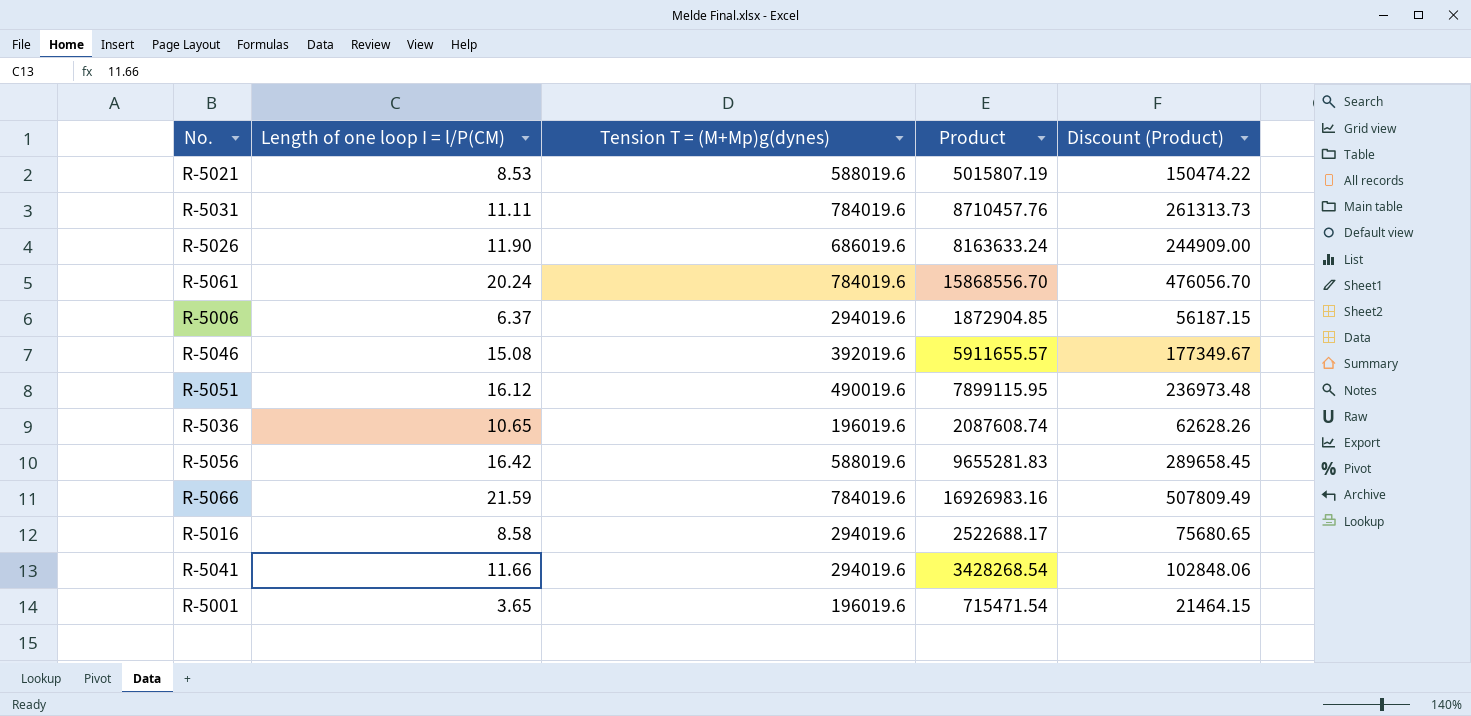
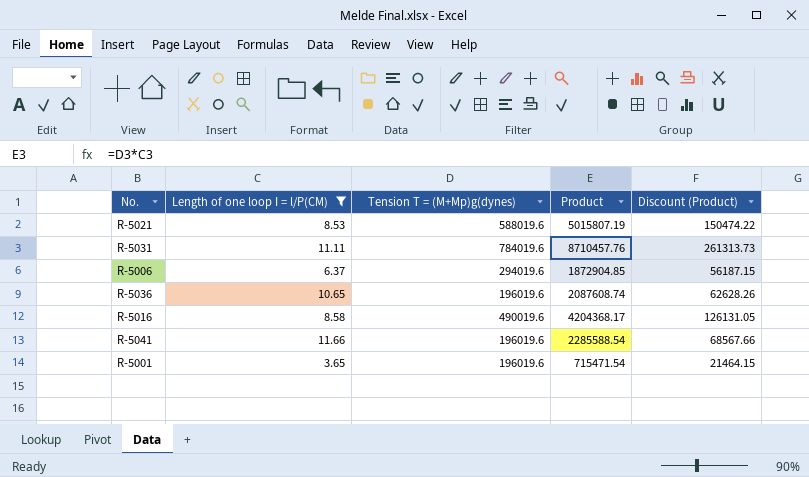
filter: none -> Length of one loop I = l/P(CM) <= 11.66
R-5016 | Tension T = (M+Mp)g(dynes): 294019.6 -> 490019.6
R-5016 | Product: 2522688.17 -> 4204368.17
R-5016 | Discount (Product): 75680.65 -> 126131.05
R-5041 | Tension T = (M+Mp)g(dynes): 294019.6 -> 196019.6
R-5041 | Product: 3428268.54 -> 2285588.54
R-5041 | Discount (Product): 102848.06 -> 68567.66

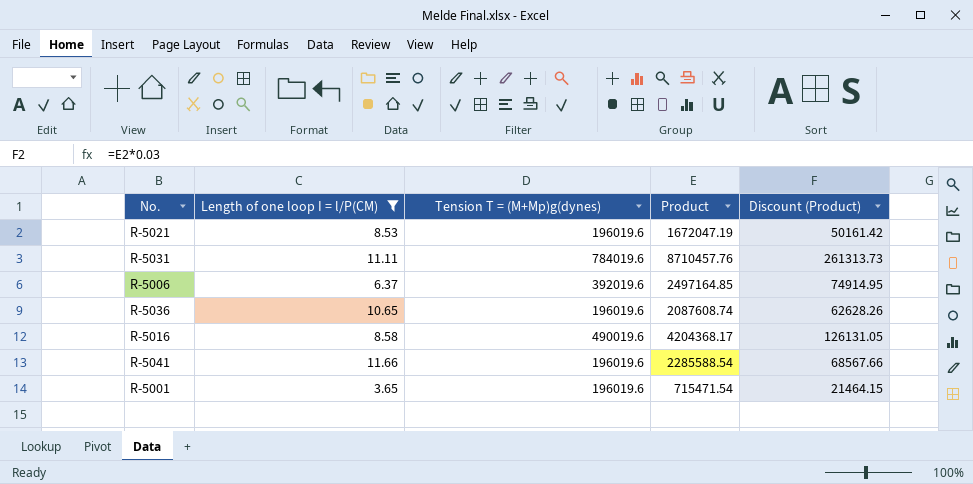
R-5021 | Tension T = (M+Mp)g(dynes): 588019.6 -> 196019.6
R-5021 | Product: 5015807.19 -> 1672047.19
R-5021 | Discount (Product): 150474.22 -> 50161.42
R-5006 | Tension T = (M+Mp)g(dynes): 294019.6 -> 392019.6
R-5006 | Product: 1872904.85 -> 2497164.85
R-5006 | Discount (Product): 56187.15 -> 74914.95

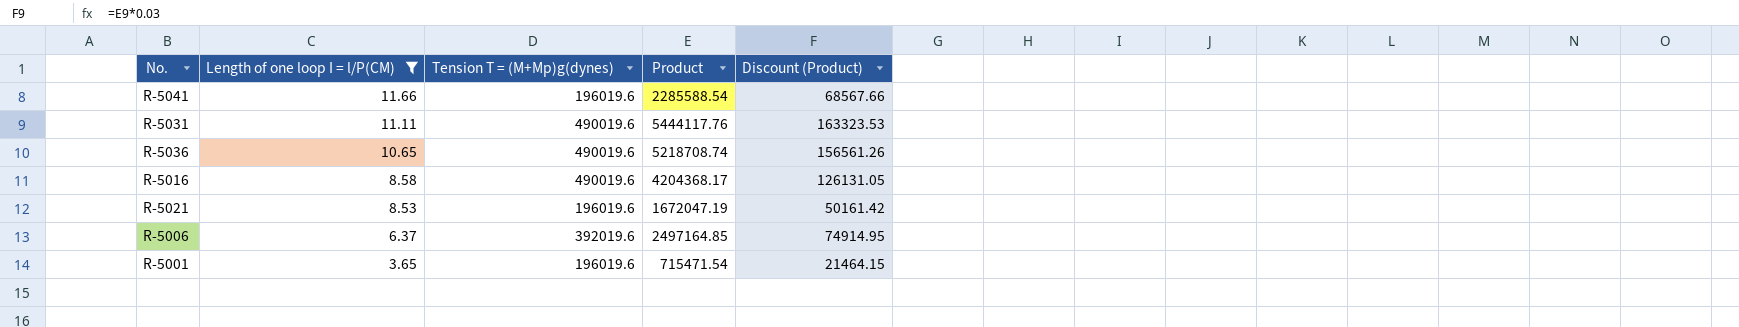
row order: none -> Length of one loop I = l/P(CM) descending
R-5031 | Tension T = (M+Mp)g(dynes): 784019.6 -> 490019.6
R-5031 | Product: 8710457.76 -> 5444117.76
R-5031 | Discount (Product): 261313.73 -> 163323.53
R-5036 | Tension T = (M+Mp)g(dynes): 196019.6 -> 490019.6
R-5036 | Product: 2087608.74 -> 5218708.74
R-5036 | Discount (Product): 62628.26 -> 156561.26

